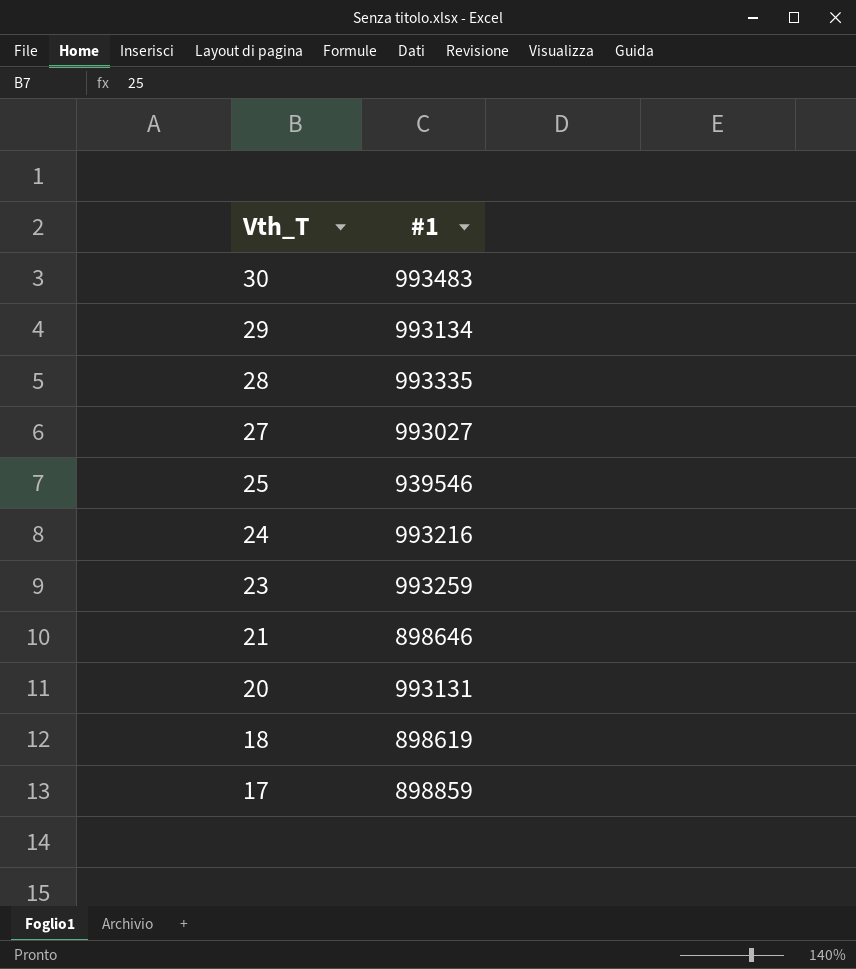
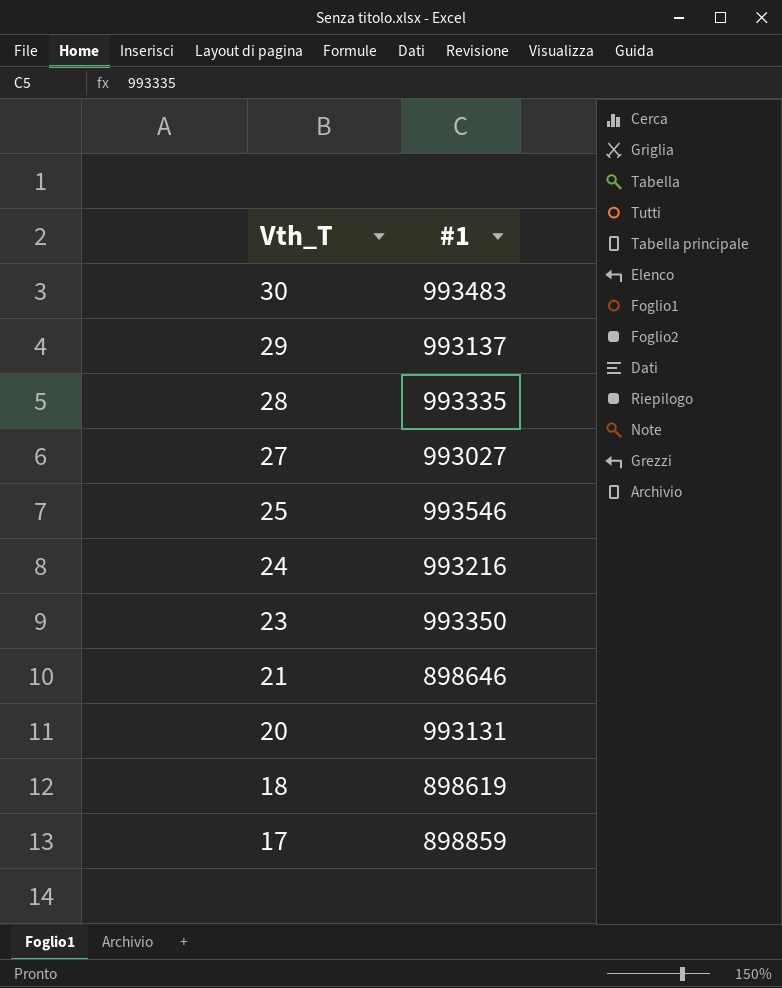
29 | #1: 993134 -> 993137
25 | #1: 939546 -> 993546
23 | #1: 993259 -> 993350

